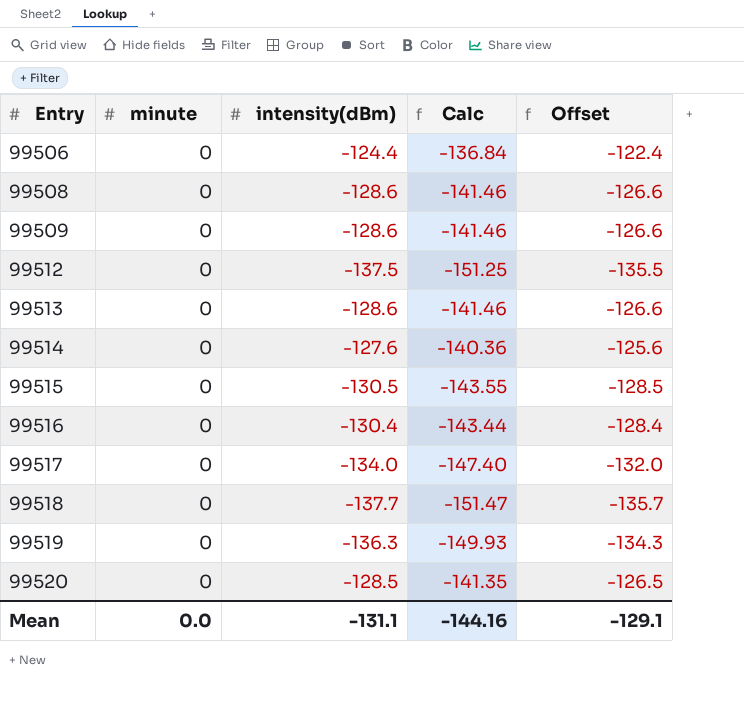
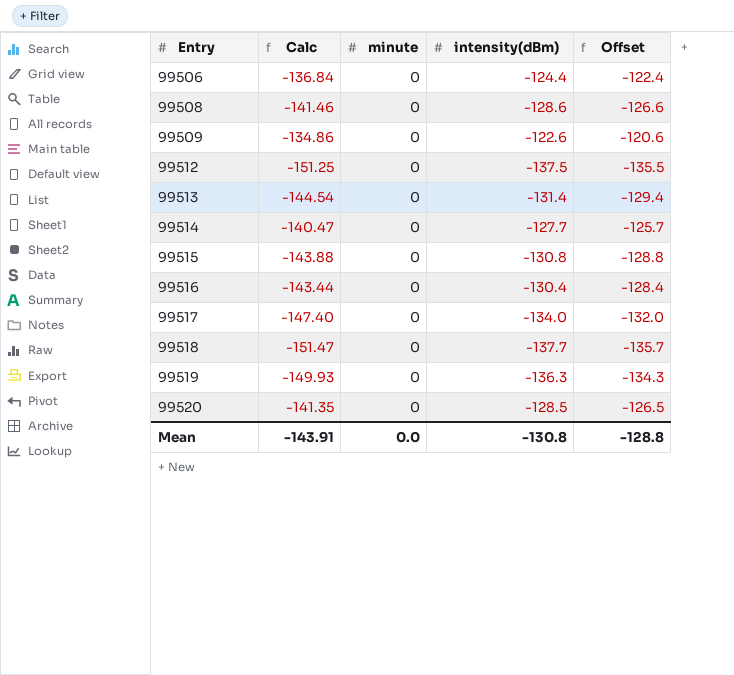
column Calc | position: 4 -> 2
99509 | Calc: -141.46 -> -134.86
99509 | intensity(dBm): -128.6 -> -122.6
99509 | Offset: -126.6 -> -120.6
99513 | Calc: -141.46 -> -144.54
99513 | intensity(dBm): -128.6 -> -131.4
99513 | Offset: -126.6 -> -129.4
99514 | Calc: -140.36 -> -140.47
99514 | intensity(dBm): -127.6 -> -127.7
99514 | Offset: -125.6 -> -125.7
99515 | Calc: -143.55 -> -143.88
99515 | intensity(dBm): -130.5 -> -130.8
99515 | Offset: -128.5 -> -128.8
Mean | Calc: -144.16 -> -143.91
Mean | intensity(dBm): -131.1 -> -130.8
Mean | Offset: -129.1 -> -128.8

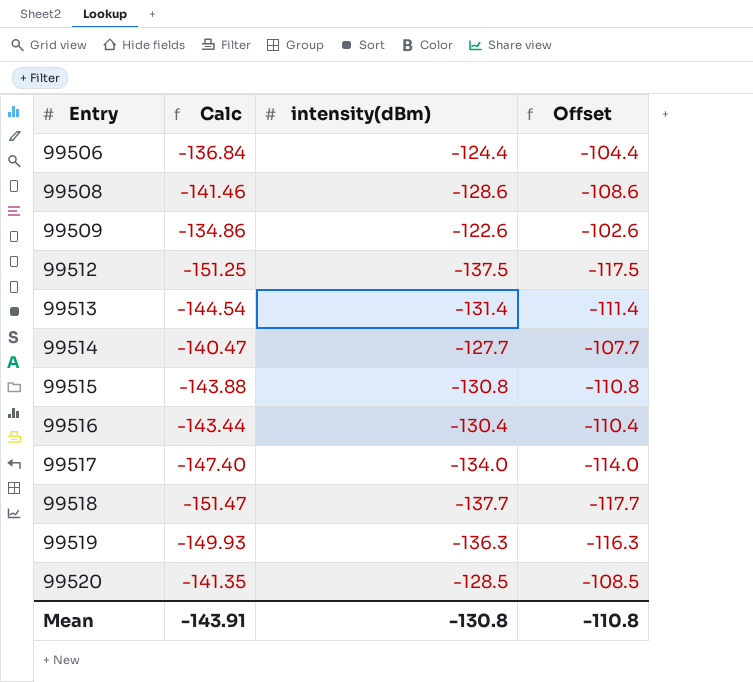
column minute | position: 3 -> none
column Offset | formula: [intensity(dBm)] + 2 -> [intensity(dBm)] + 20
Mean | Offset: -128.8 -> -110.8

